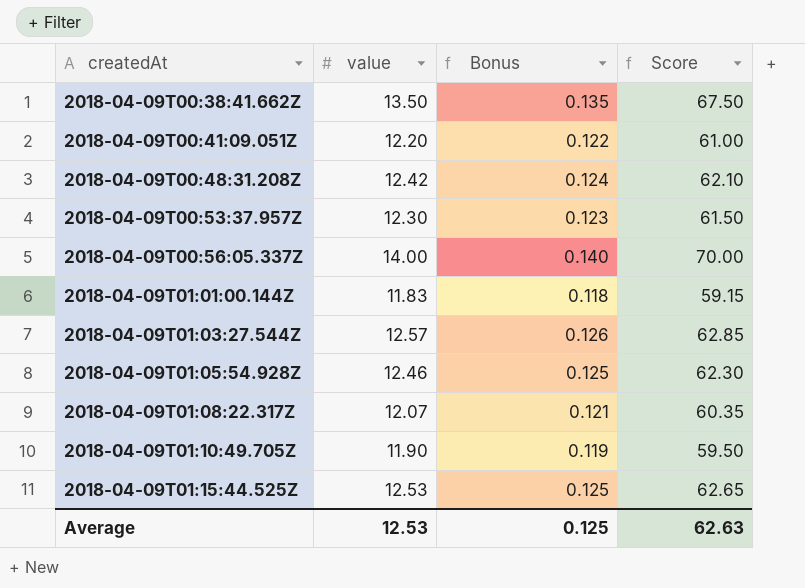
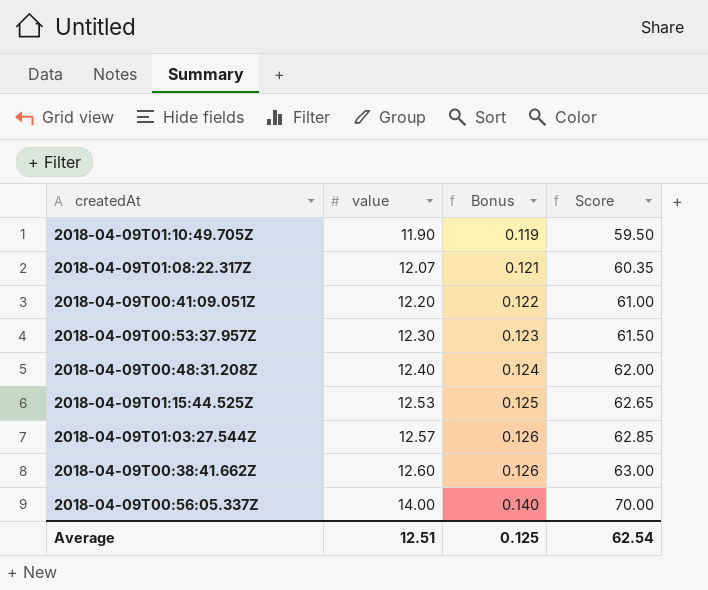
row order: createdAt ascending -> value ascending
row 2018-04-09T01:01:00.144Z: 11.83 | 0.118 | 59.15 -> none
row 2018-04-09T01:05:54.928Z: 12.46 | 0.125 | 62.30 -> none
2018-04-09T00:48:31.208Z | value: 12.42 -> 12.40
2018-04-09T00:48:31.208Z | Score: 62.10 -> 62.00
2018-04-09T00:38:41.662Z | value: 13.50 -> 12.60
2018-04-09T00:38:41.662Z | Bonus: 0.135 -> 0.126
2018-04-09T00:38:41.662Z | Score: 67.50 -> 63.00
Average | value: 12.53 -> 12.51
Average | Score: 62.63 -> 62.54

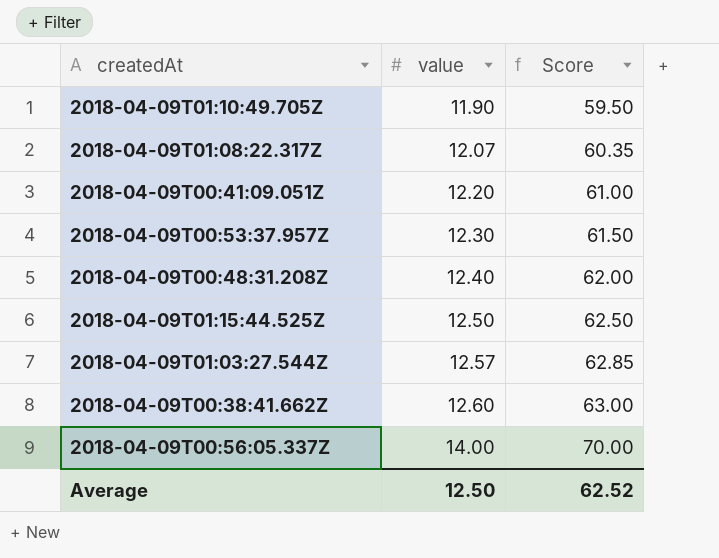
column Bonus | formula: [value] * 0.01 -> none
2018-04-09T01:15:44.525Z | value: 12.53 -> 12.50
2018-04-09T01:15:44.525Z | Score: 62.65 -> 62.50
Average | value: 12.51 -> 12.50
Average | Score: 62.54 -> 62.52

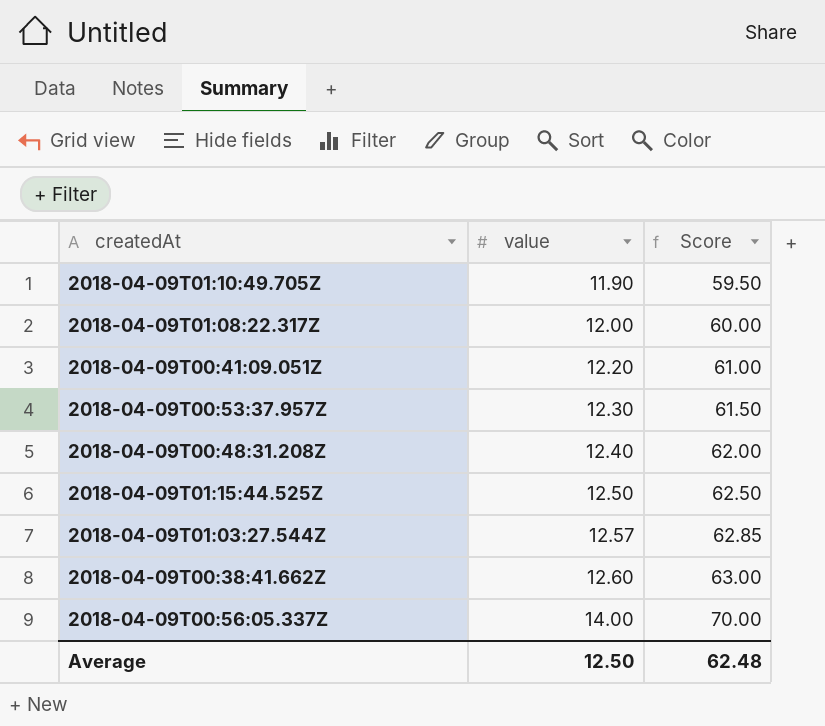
2018-04-09T01:08:22.317Z | value: 12.07 -> 12.00
2018-04-09T01:08:22.317Z | Score: 60.35 -> 60.00
Average | Score: 62.52 -> 62.48

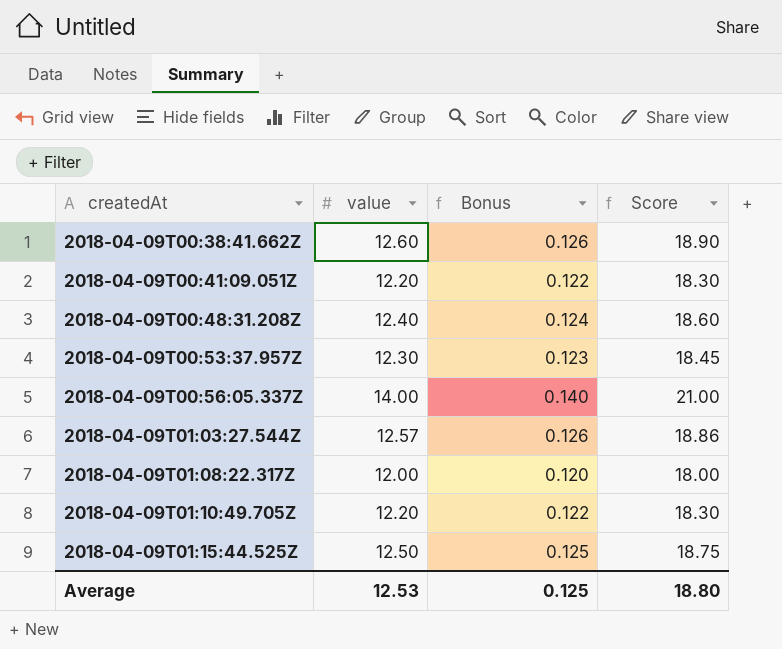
row order: value ascending -> createdAt ascending
column Bonus | formula: none -> [value] * 0.01
column Score | formula: [value] * 5 -> [value] * 1.5
2018-04-09T01:10:49.705Z | value: 11.90 -> 12.20
Average | value: 12.50 -> 12.53
Average | Score: 62.48 -> 18.80

